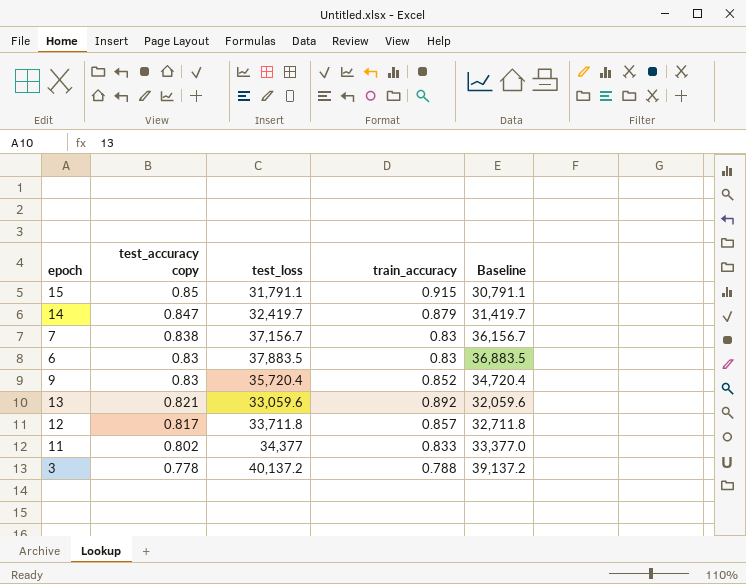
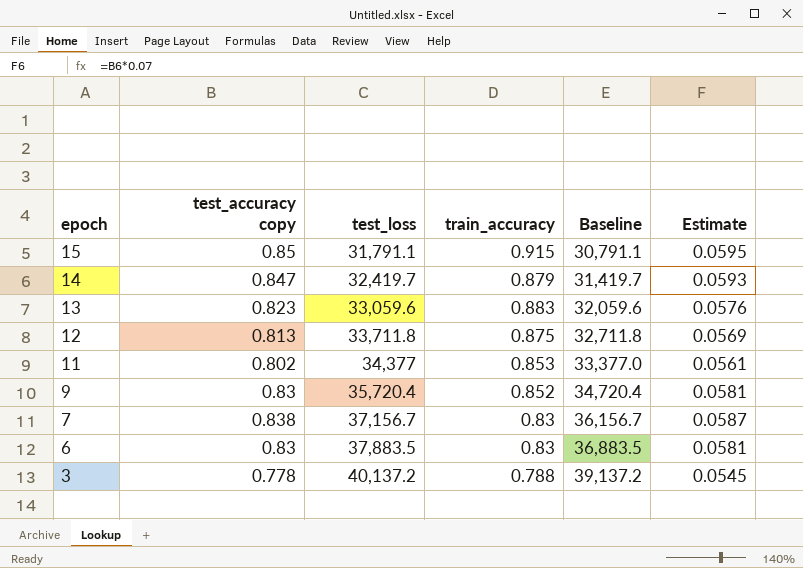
row order: test_accuracy copy descending -> epoch descending
column Estimate | formula: none -> [test_accuracy copy] * 0.07
13 | test_accuracy copy: 0.821 -> 0.823
13 | train_accuracy: 0.892 -> 0.883
12 | test_accuracy copy: 0.817 -> 0.813
12 | train_accuracy: 0.857 -> 0.875
11 | train_accuracy: 0.833 -> 0.853

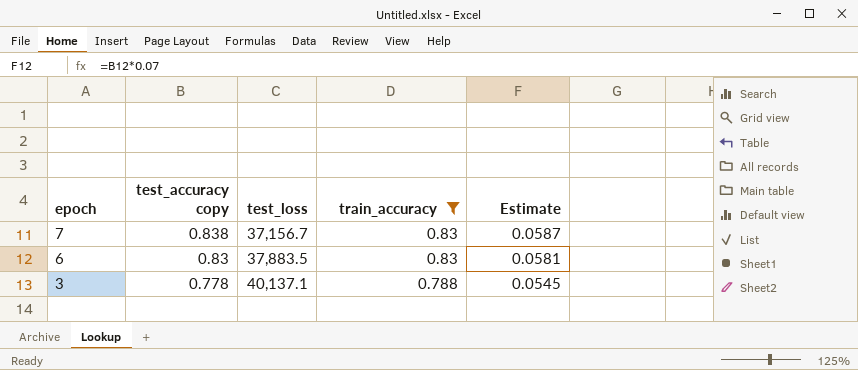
filter: none -> train_accuracy <= 0.83
column Baseline | formula: [test_loss] - 1000 -> none
3 | test_loss: 40,137.2 -> 40,137.1

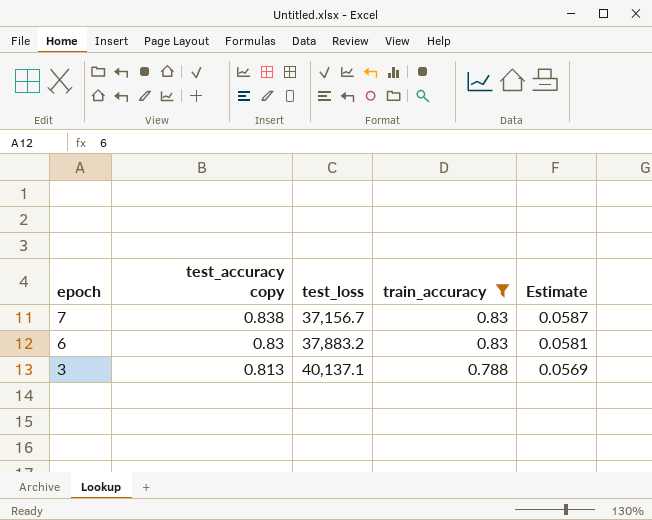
6 | test_loss: 37,883.5 -> 37,883.2
3 | test_accuracy copy: 0.778 -> 0.813
3 | Estimate: 0.0545 -> 0.0569

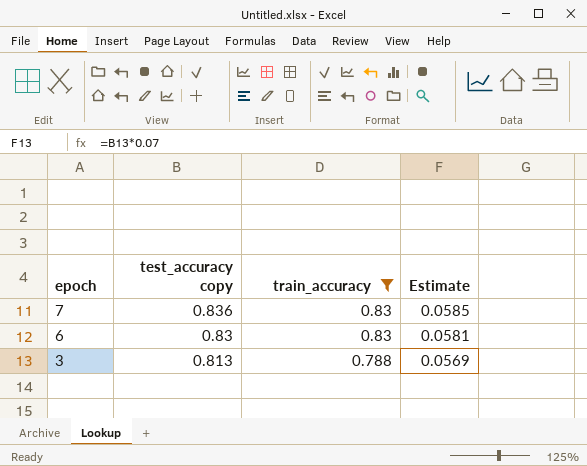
column test_loss | position: 3 -> none
7 | test_accuracy copy: 0.838 -> 0.836
7 | Estimate: 0.0587 -> 0.0585

